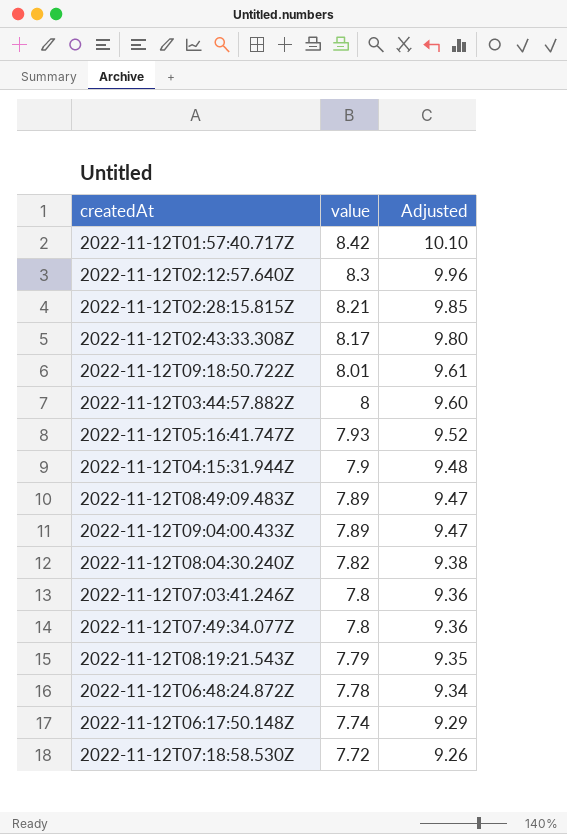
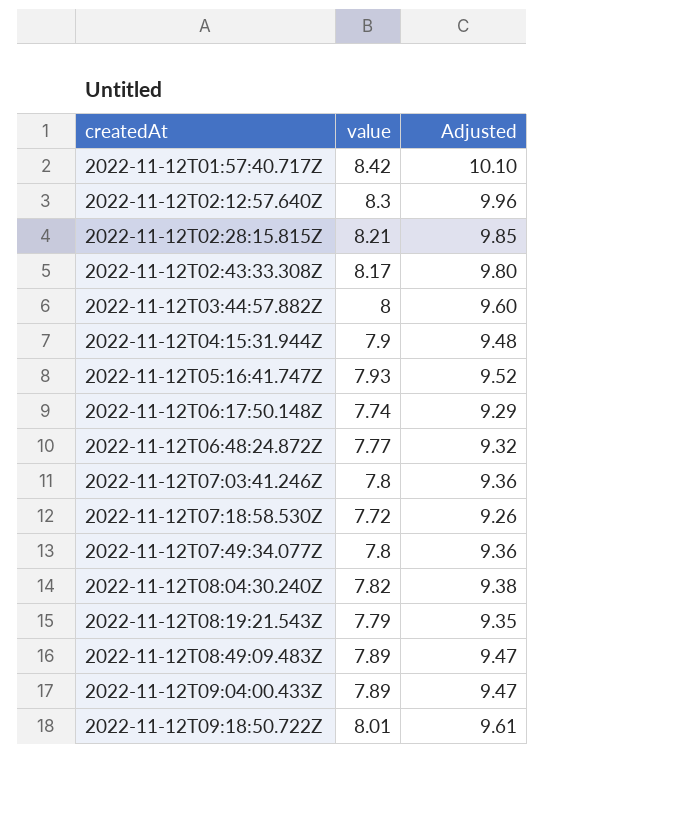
row order: value descending -> createdAt ascending
2022-11-12T06:48:24.872Z | value: 7.78 -> 7.77
2022-11-12T06:48:24.872Z | Adjusted: 9.34 -> 9.32

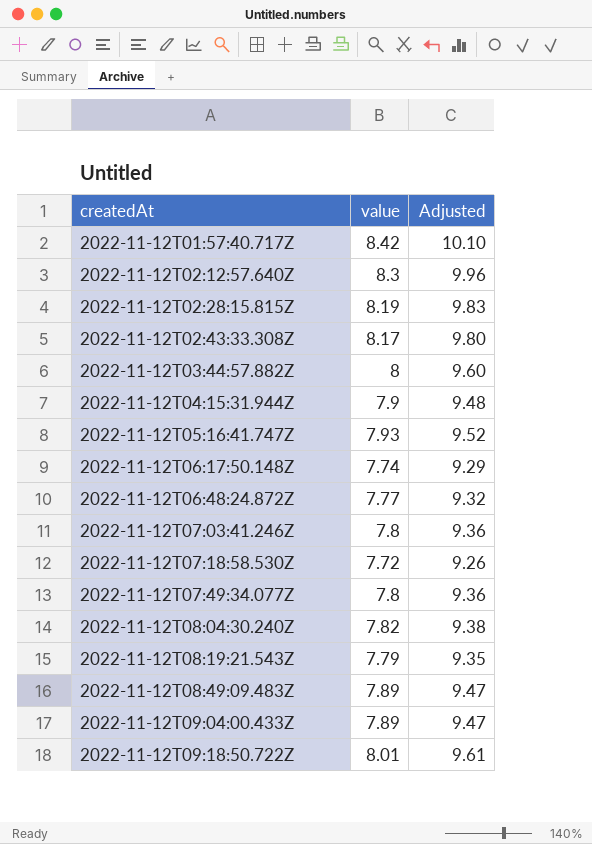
2022-11-12T02:28:15.815Z | value: 8.21 -> 8.19
2022-11-12T02:28:15.815Z | Adjusted: 9.85 -> 9.83

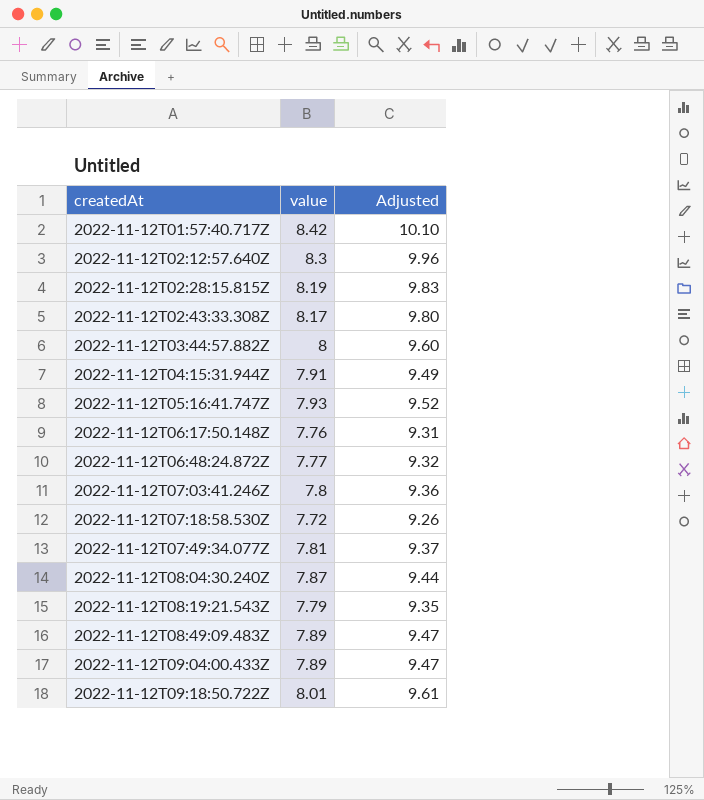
2022-11-12T04:15:31.944Z | value: 7.9 -> 7.91
2022-11-12T04:15:31.944Z | Adjusted: 9.48 -> 9.49
2022-11-12T06:17:50.148Z | value: 7.74 -> 7.76
2022-11-12T06:17:50.148Z | Adjusted: 9.29 -> 9.31
2022-11-12T07:49:34.077Z | value: 7.8 -> 7.81
2022-11-12T07:49:34.077Z | Adjusted: 9.36 -> 9.37
2022-11-12T08:04:30.240Z | value: 7.82 -> 7.87
2022-11-12T08:04:30.240Z | Adjusted: 9.38 -> 9.44

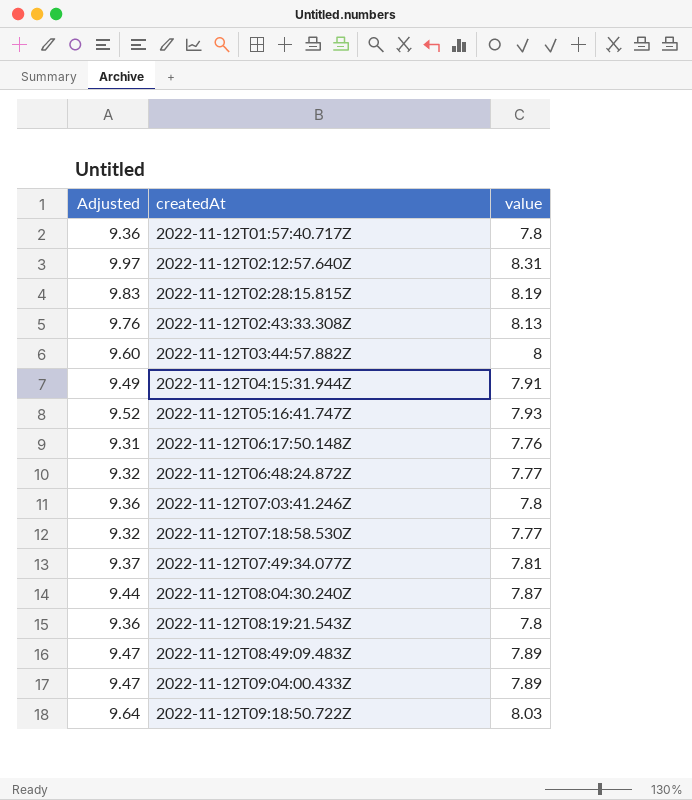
column Adjusted | position: 3 -> 1
2022-11-12T01:57:40.717Z | Adjusted: 10.10 -> 9.36
2022-11-12T01:57:40.717Z | value: 8.42 -> 7.8
2022-11-12T02:12:57.640Z | Adjusted: 9.96 -> 9.97
2022-11-12T02:12:57.640Z | value: 8.3 -> 8.31
2022-11-12T02:43:33.308Z | Adjusted: 9.80 -> 9.76
2022-11-12T02:43:33.308Z | value: 8.17 -> 8.13
2022-11-12T07:18:58.530Z | Adjusted: 9.26 -> 9.32
2022-11-12T07:18:58.530Z | value: 7.72 -> 7.77
2022-11-12T08:19:21.543Z | Adjusted: 9.35 -> 9.36
2022-11-12T08:19:21.543Z | value: 7.79 -> 7.8
2022-11-12T09:18:50.722Z | Adjusted: 9.61 -> 9.64
2022-11-12T09:18:50.722Z | value: 8.01 -> 8.03

